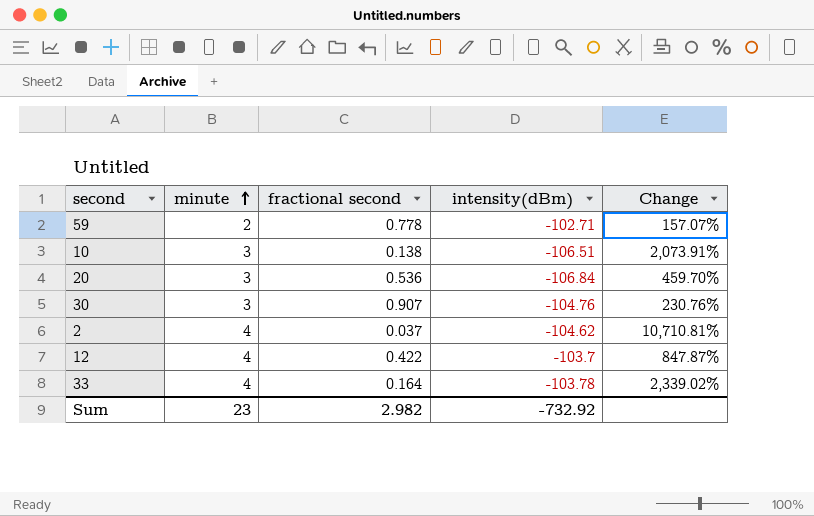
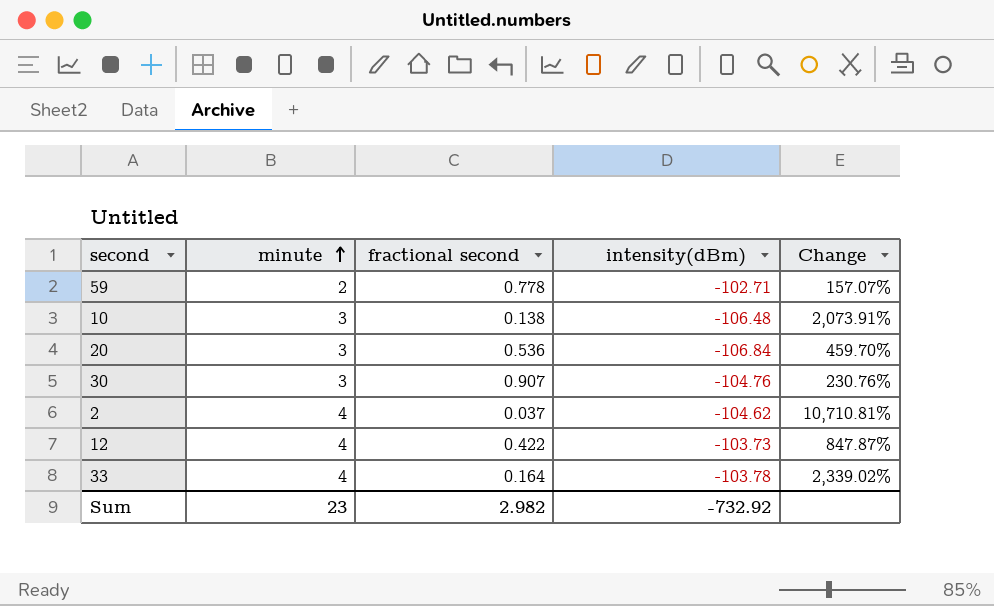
10 | intensity(dBm): -106.51 -> -106.48
12 | intensity(dBm): -103.7 -> -103.73

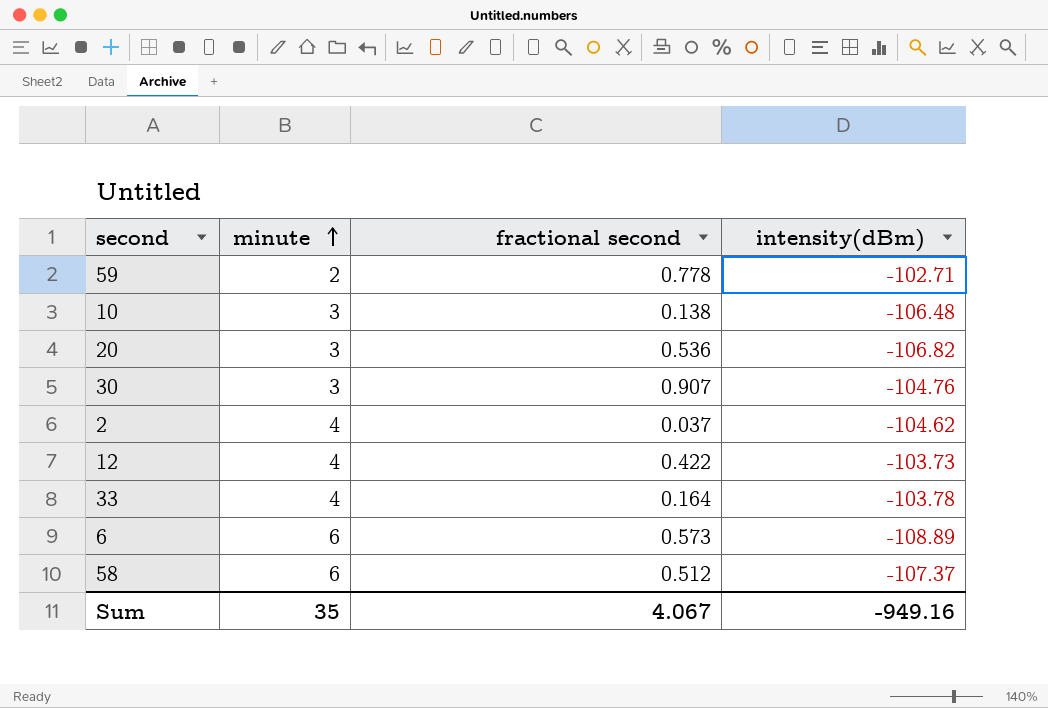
column Change | formula: ([minute] - [fractional second]) / [fractional second] -> none
20 | intensity(dBm): -106.84 -> -106.82
row 6: none -> 6 | 0.573 | -108.89
row 58: none -> 6 | 0.512 | -107.37
Sum | minute: 23 -> 35
Sum | fractional second: 2.982 -> 4.067
Sum | intensity(dBm): -732.92 -> -949.16

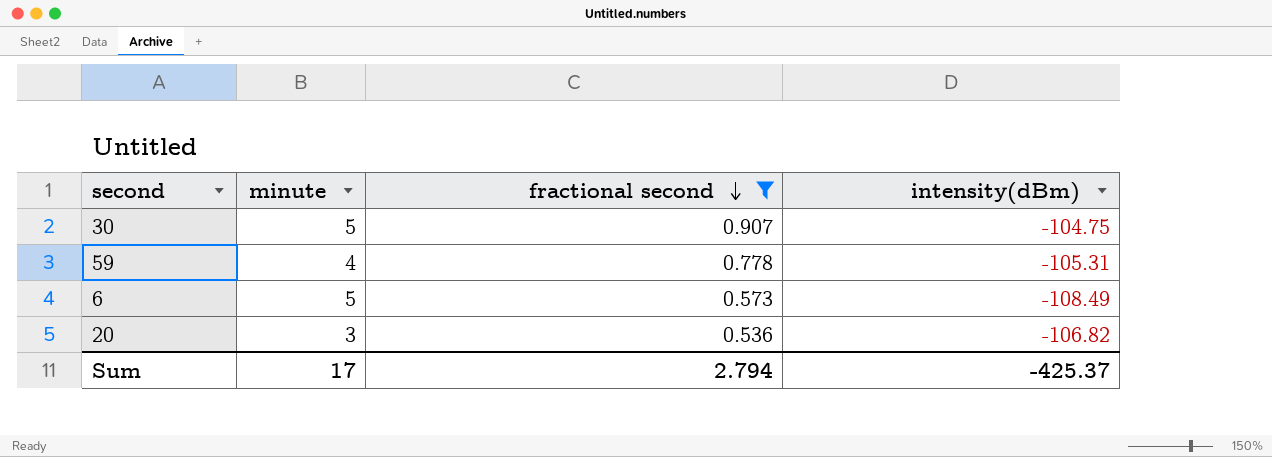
filter: none -> fractional second >= 0.536
row order: minute ascending -> fractional second descending
30 | minute: 3 -> 5
30 | intensity(dBm): -104.76 -> -104.75
59 | minute: 2 -> 4
59 | intensity(dBm): -102.71 -> -105.31
6 | minute: 6 -> 5
6 | intensity(dBm): -108.89 -> -108.49
Sum | minute: 35 -> 17
Sum | fractional second: 4.067 -> 2.794
Sum | intensity(dBm): -949.16 -> -425.37

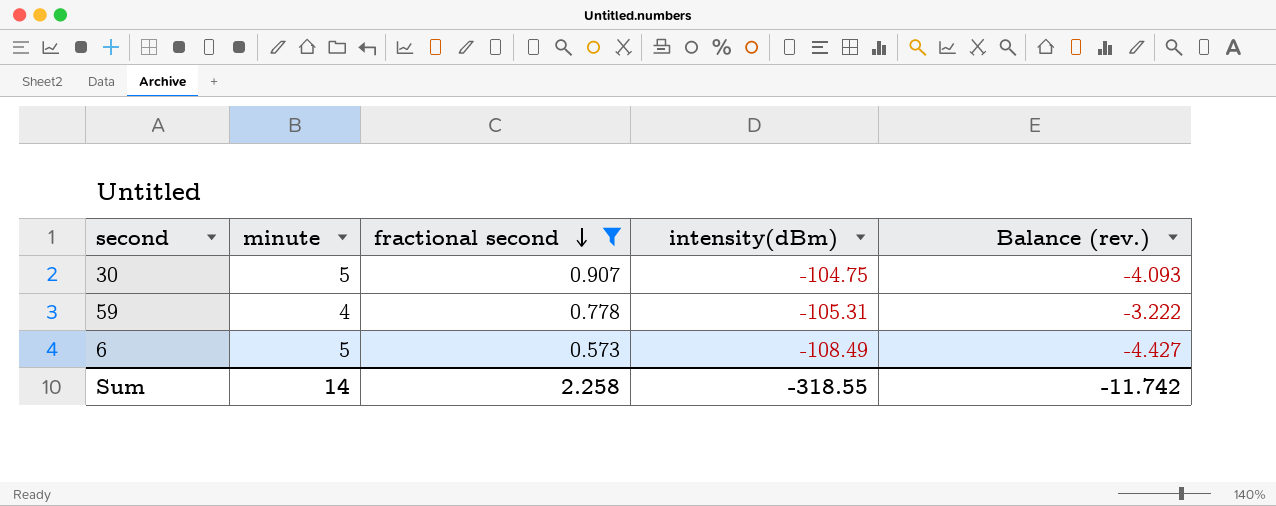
column Balance (rev.) | formula: none -> [fractional second] - [minute]
row 20: 3 | 0.536 | -106.82 -> none
Sum | minute: 17 -> 14
Sum | fractional second: 2.794 -> 2.258
Sum | intensity(dBm): -425.37 -> -318.55

